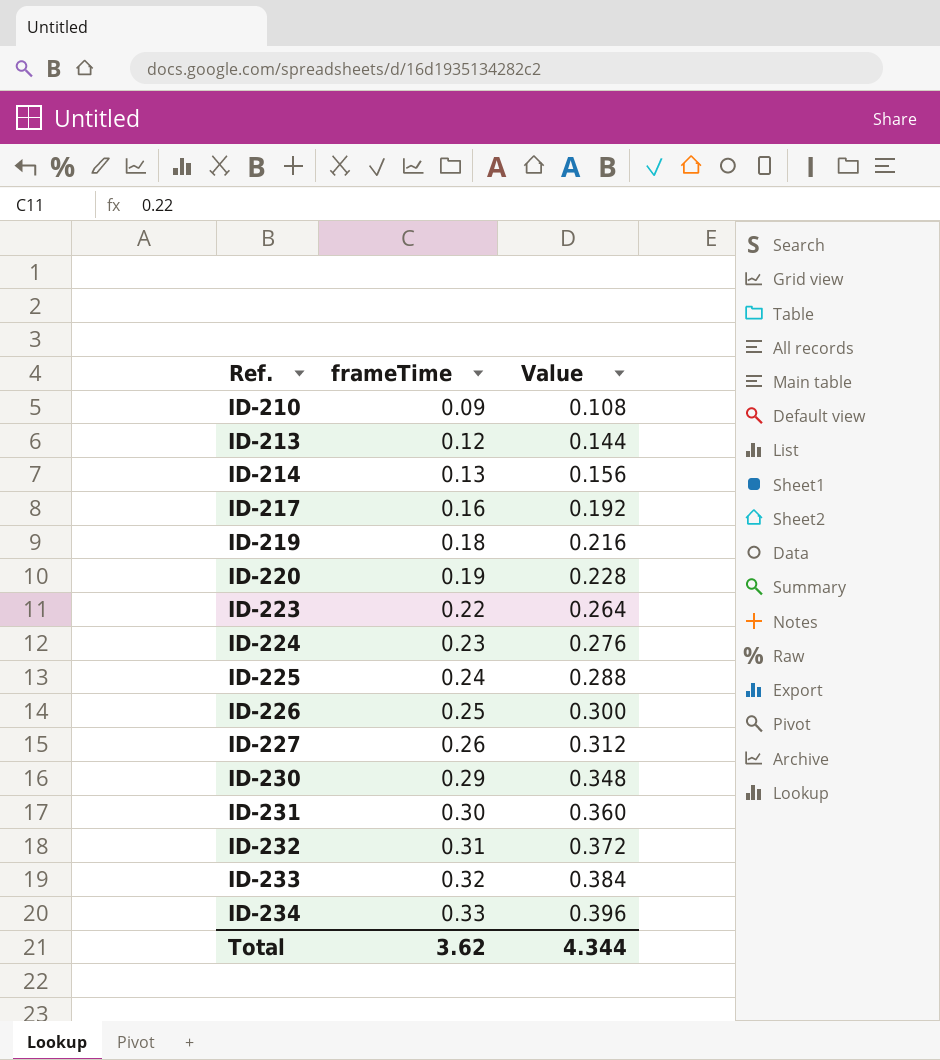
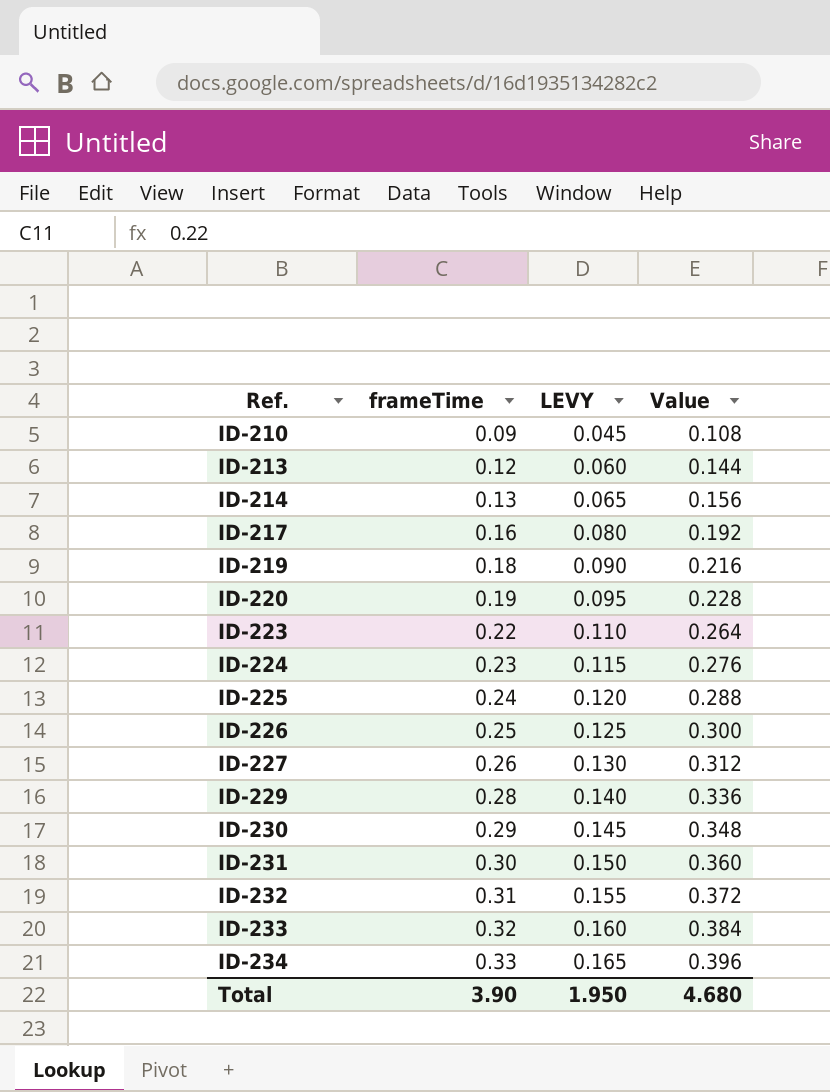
column LEVY | formula: none -> [frameTime] * 0.5
row ID-229: none -> 0.28 | 0.140 | 0.336
Total | frameTime: 3.62 -> 3.90
Total | Value: 4.344 -> 4.680

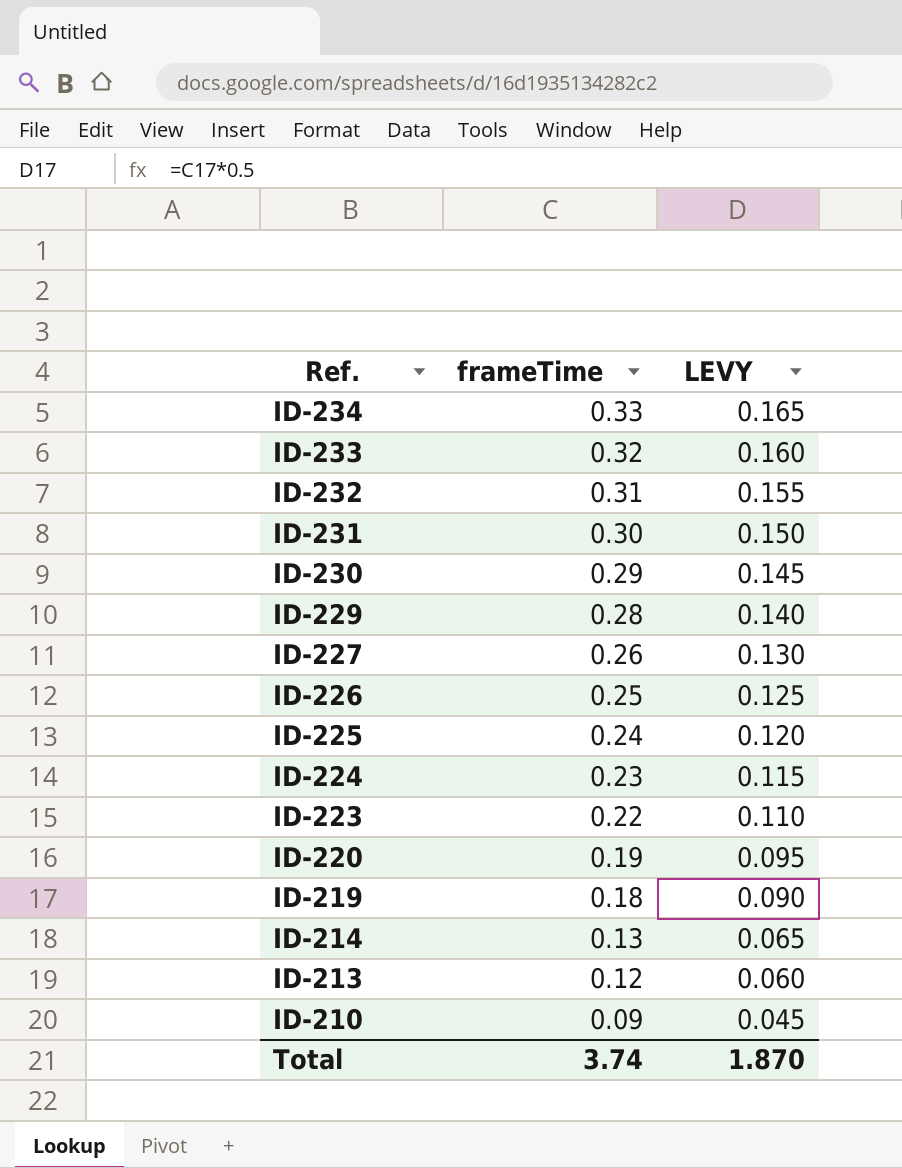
row order: Ref. ascending -> Ref. descending
column Value | formula: [frameTime] * 1.2 -> none
row ID-217: 0.16 | 0.080 | 0.192 -> none
Total | frameTime: 3.90 -> 3.74
Total | LEVY: 1.950 -> 1.870

